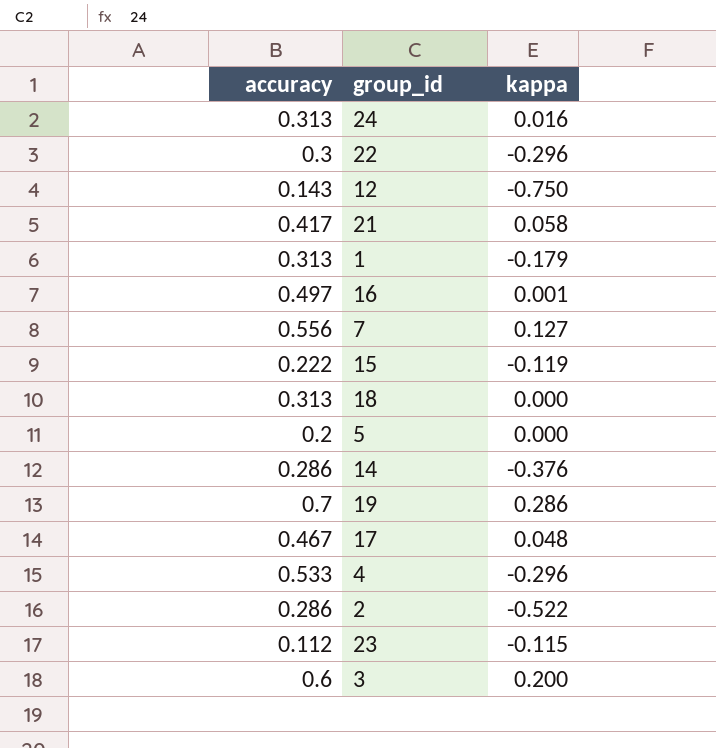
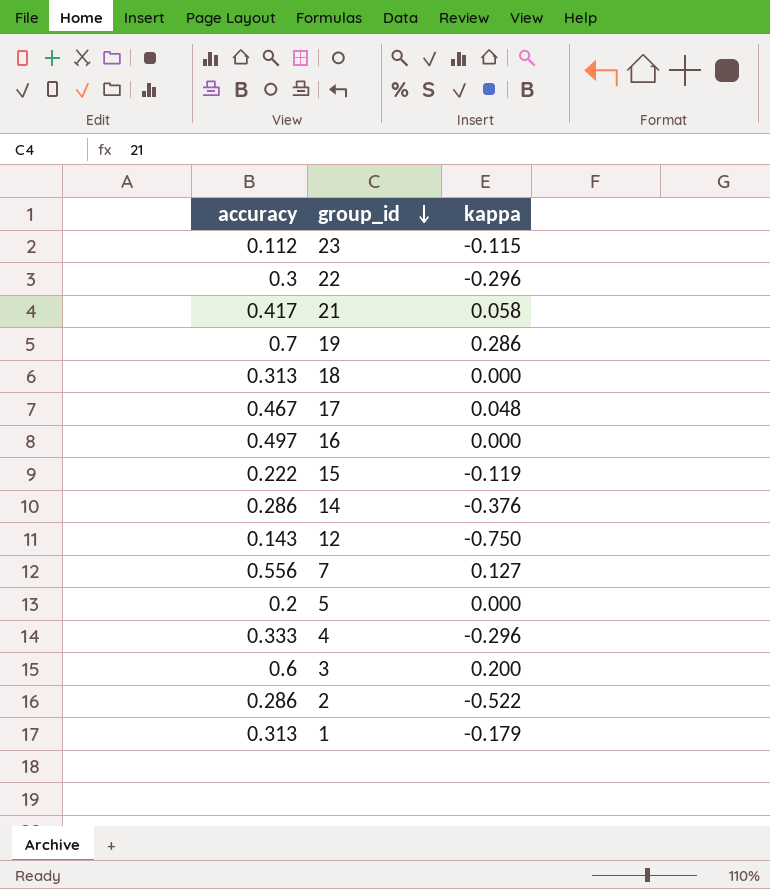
row order: none -> group_id descending
row 24: 0.313 | 0.016 -> none
16 | kappa: 0.001 -> 0.000
4 | accuracy: 0.533 -> 0.333

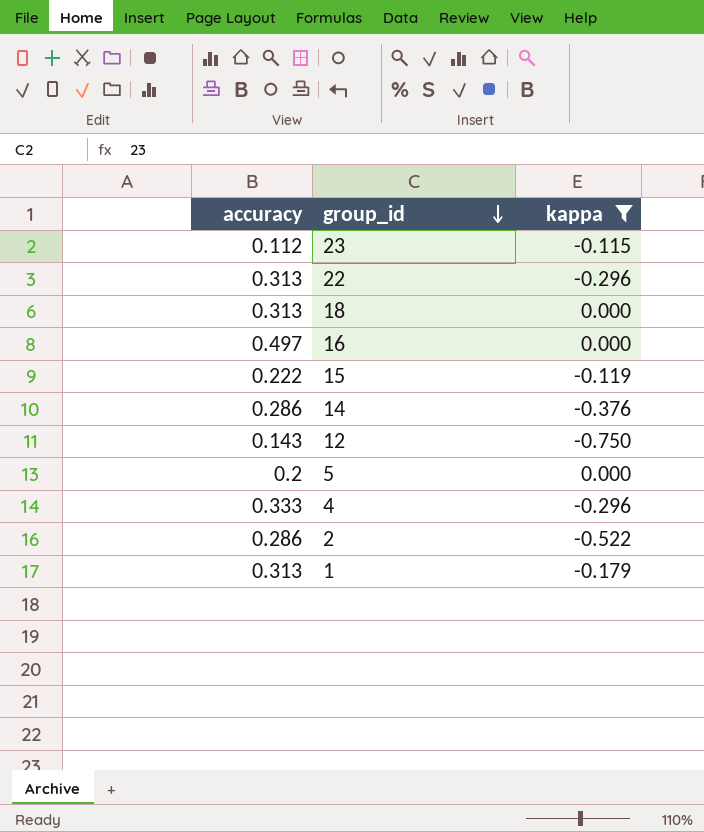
filter: none -> kappa <= 0.000
22 | accuracy: 0.3 -> 0.313

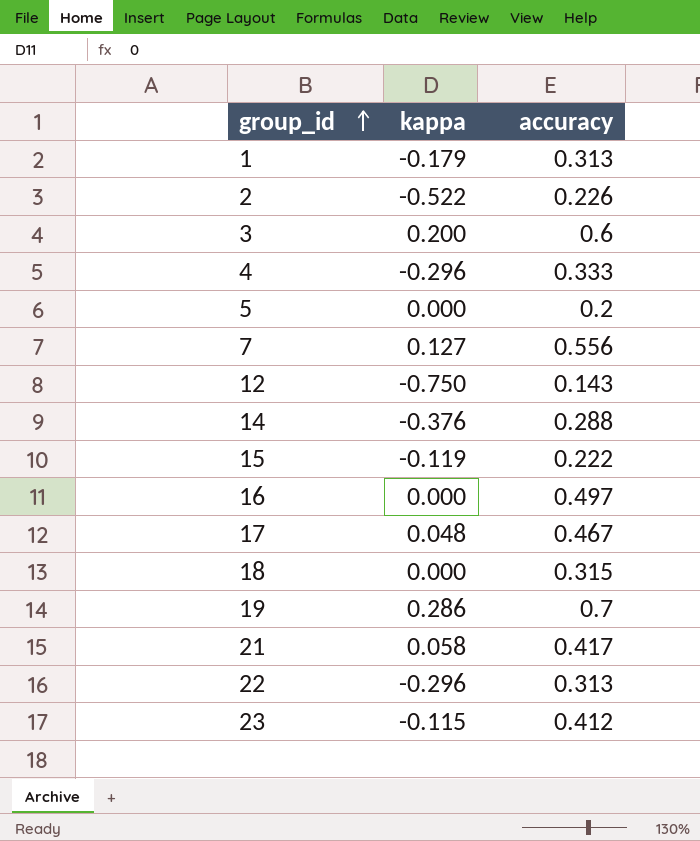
filter: kappa <= 0.000 -> none
row order: group_id descending -> group_id ascending
column accuracy | position: 1 -> 3
2 | accuracy: 0.286 -> 0.226
14 | accuracy: 0.286 -> 0.288
18 | accuracy: 0.313 -> 0.315
23 | accuracy: 0.112 -> 0.412

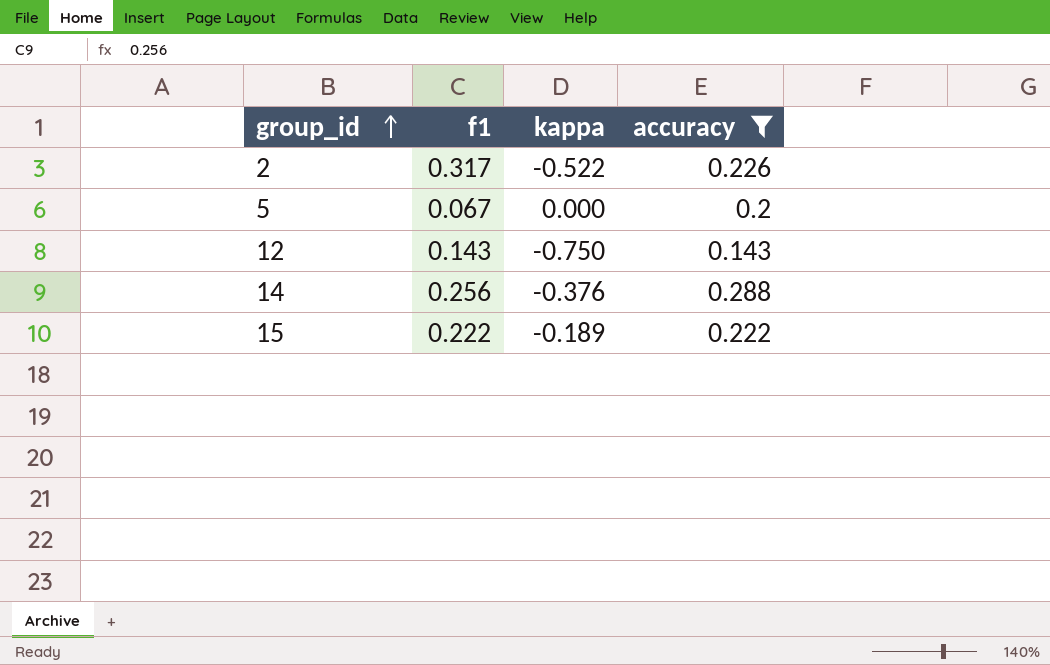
filter: none -> accuracy <= 0.288
column f1 | position: none -> 2
15 | kappa: -0.119 -> -0.189

